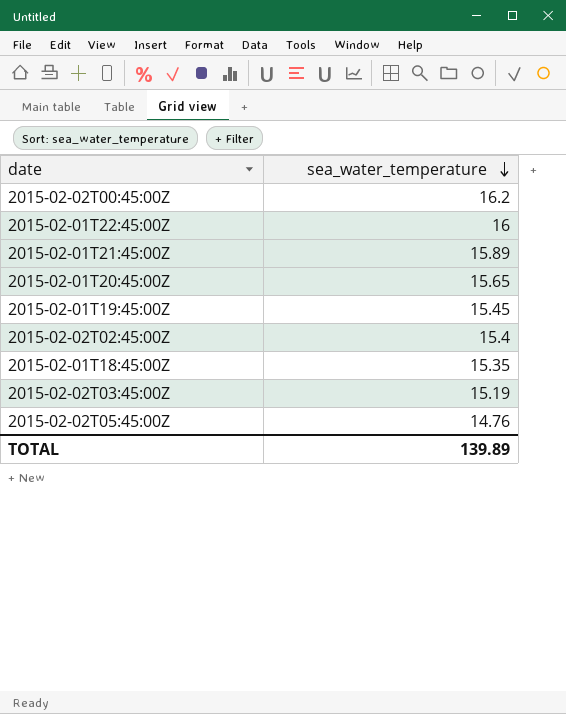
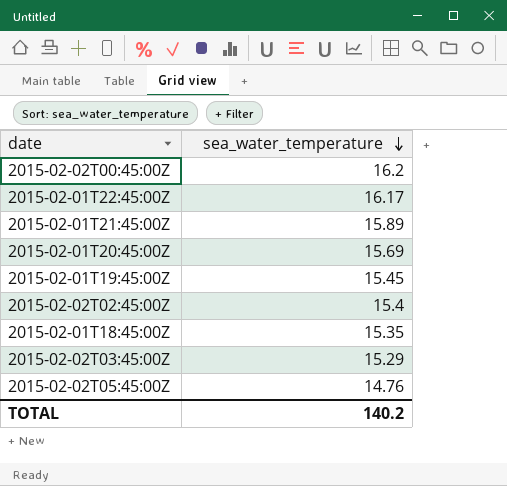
2015-02-01T22:45:00Z | sea_water_temperature: 16 -> 16.17
2015-02-01T20:45:00Z | sea_water_temperature: 15.65 -> 15.69
2015-02-02T03:45:00Z | sea_water_temperature: 15.19 -> 15.29
TOTAL | sea_water_temperature: 139.89 -> 140.2

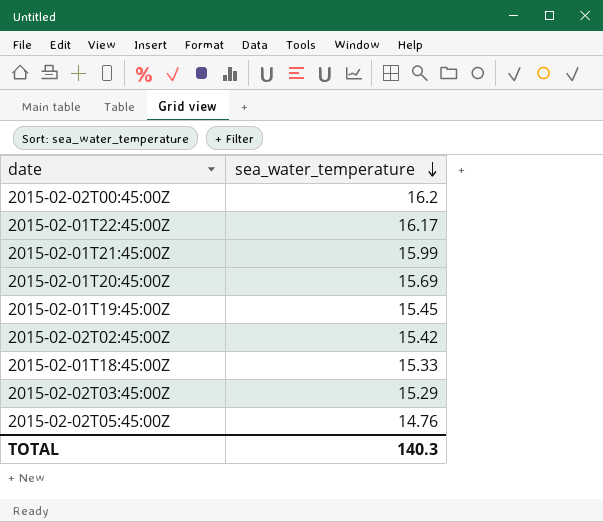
2015-02-01T21:45:00Z | sea_water_temperature: 15.89 -> 15.99
2015-02-02T02:45:00Z | sea_water_temperature: 15.4 -> 15.42
2015-02-01T18:45:00Z | sea_water_temperature: 15.35 -> 15.33
TOTAL | sea_water_temperature: 140.2 -> 140.3

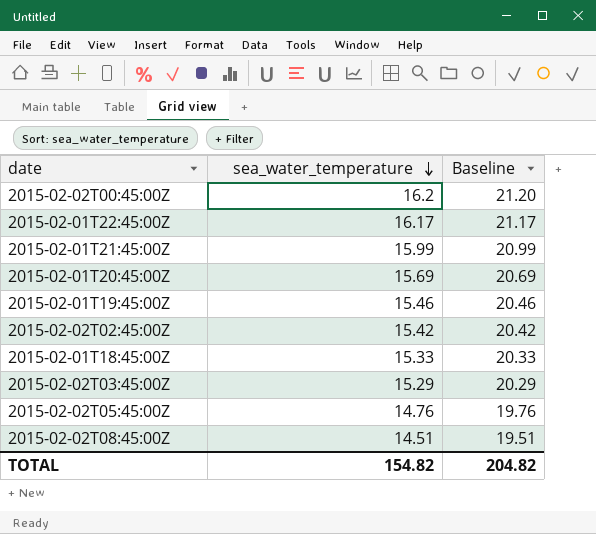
column Baseline | formula: none -> [sea_water_temperature] + 5
2015-02-01T19:45:00Z | sea_water_temperature: 15.45 -> 15.46
row 2015-02-02T08:45:00Z: none -> 14.51 | 19.51
TOTAL | sea_water_temperature: 140.3 -> 154.82

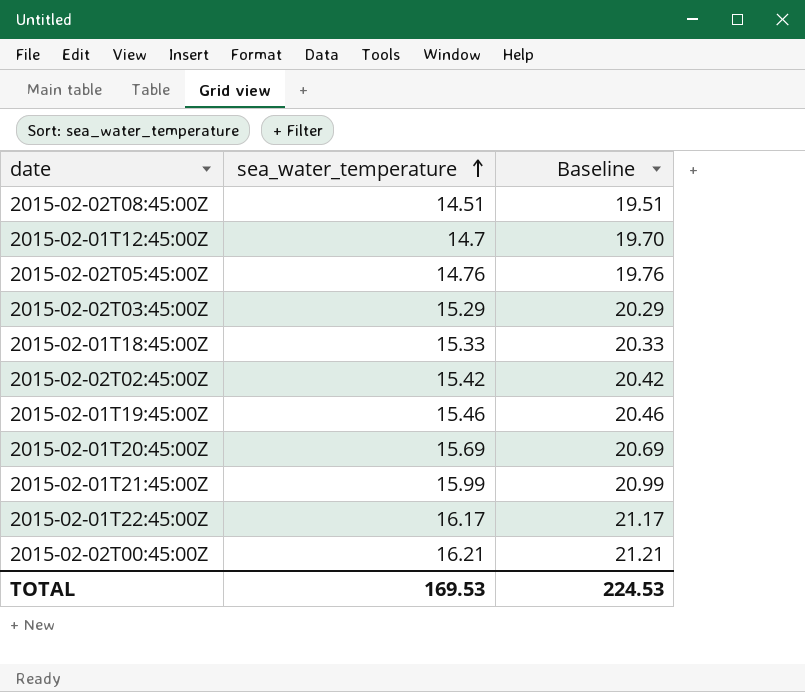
row order: sea_water_temperature descending -> sea_water_temperature ascending
row 2015-02-01T12:45:00Z: none -> 14.7 | 19.70
2015-02-02T00:45:00Z | sea_water_temperature: 16.2 -> 16.21
2015-02-02T00:45:00Z | Baseline: 21.20 -> 21.21
TOTAL | sea_water_temperature: 154.82 -> 169.53
TOTAL | Baseline: 204.82 -> 224.53

